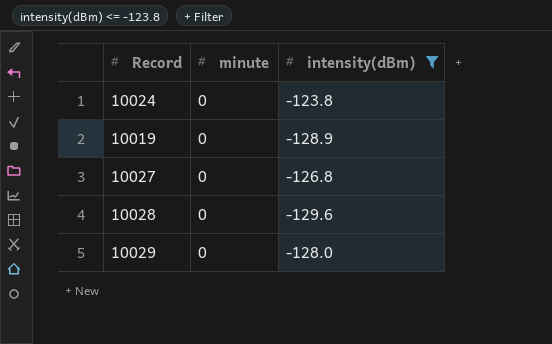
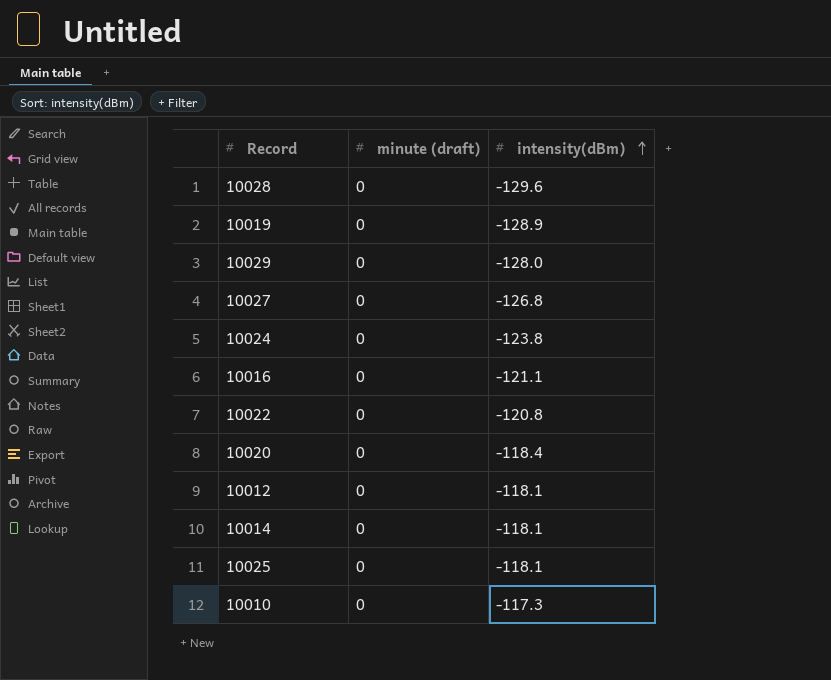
filter: intensity(dBm) <= -123.8 -> none
row order: none -> intensity(dBm) ascending
column name: minute -> minute (draft)

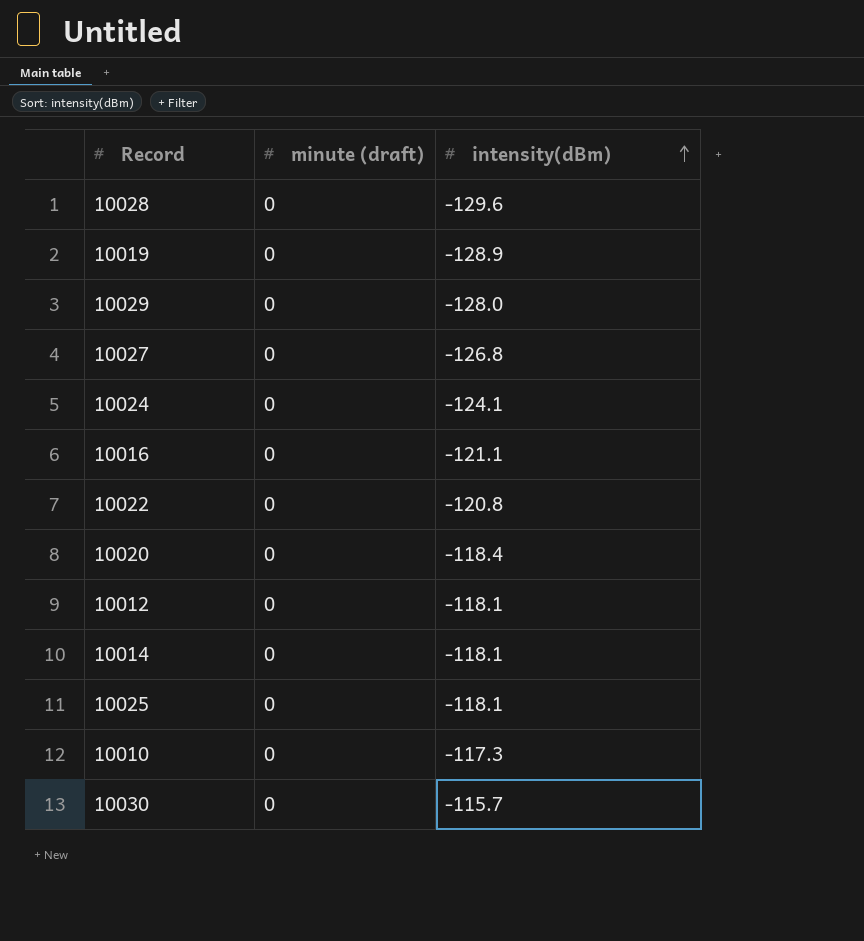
10024 | intensity(dBm): -123.8 -> -124.1
row 10030: none -> 0 | -115.7

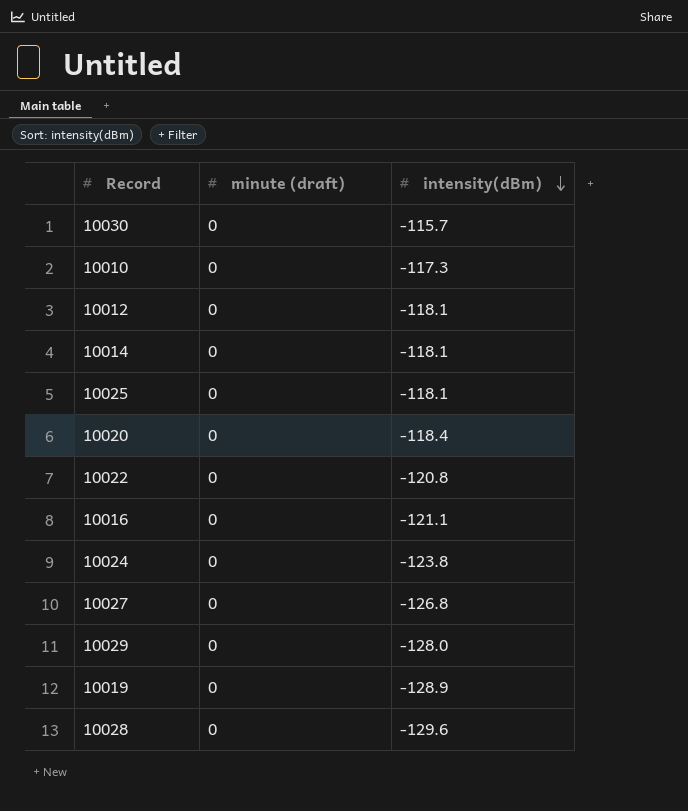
row order: intensity(dBm) ascending -> intensity(dBm) descending
10024 | intensity(dBm): -124.1 -> -123.8

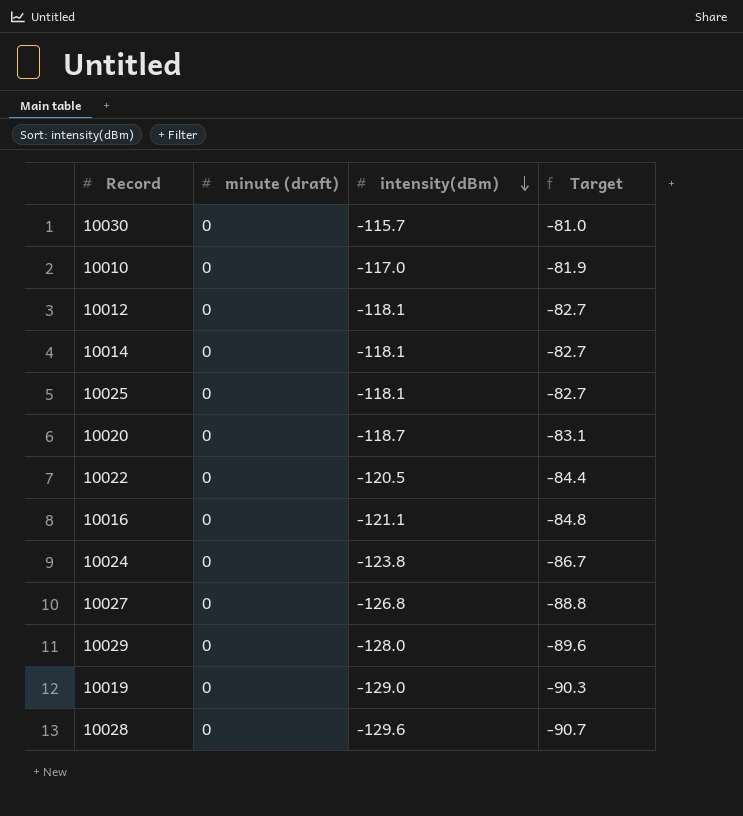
column Target | formula: none -> [intensity(dBm)] * 0.7
10010 | intensity(dBm): -117.3 -> -117.0
10020 | intensity(dBm): -118.4 -> -118.7
10022 | intensity(dBm): -120.8 -> -120.5
10019 | intensity(dBm): -128.9 -> -129.0

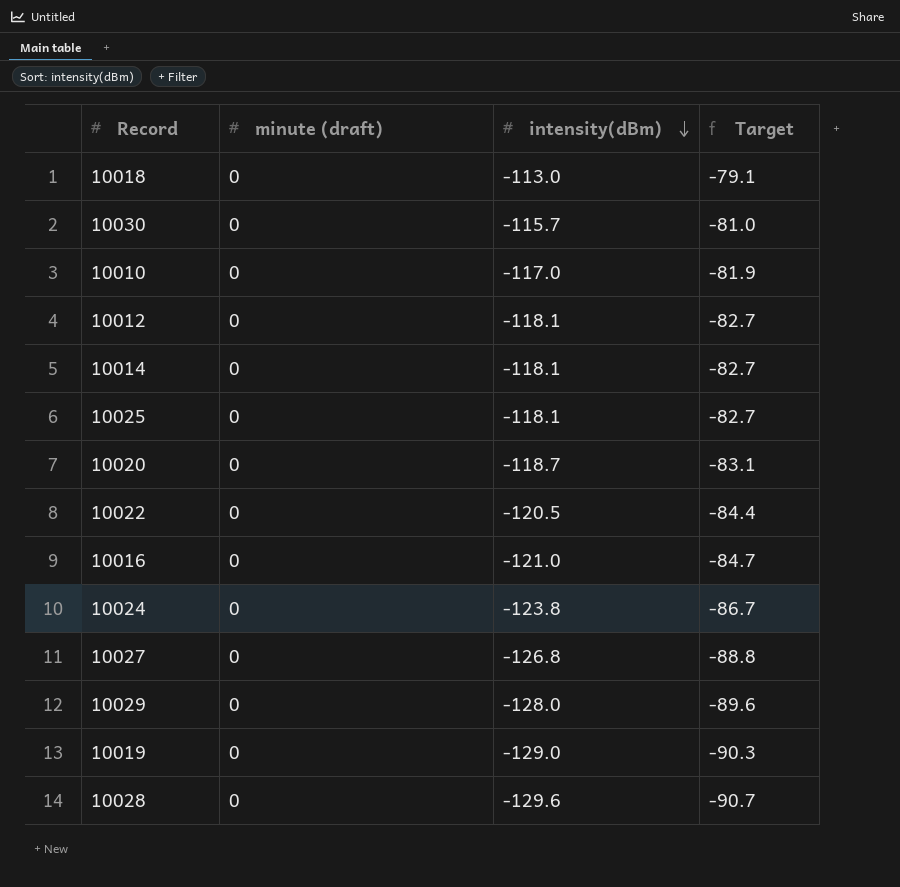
row 10018: none -> 0 | -113.0 | -79.1
10016 | intensity(dBm): -121.1 -> -121.0
10016 | Target: -84.8 -> -84.7

